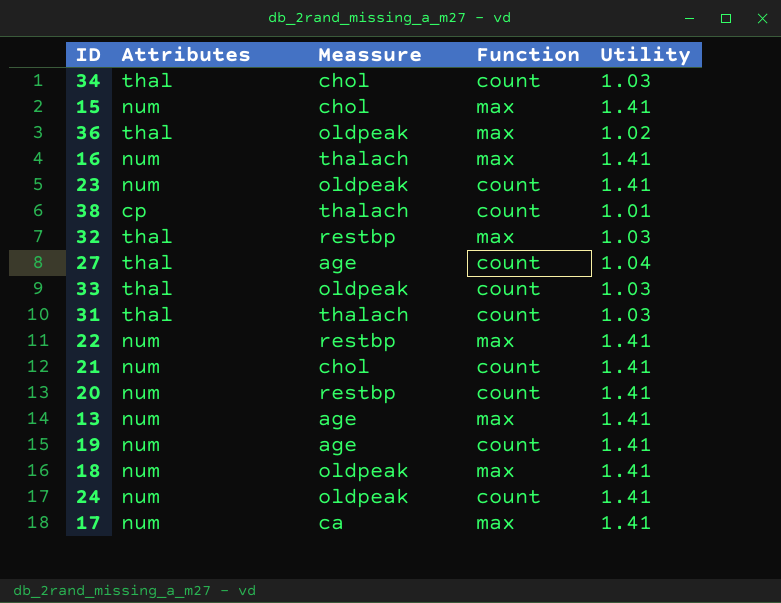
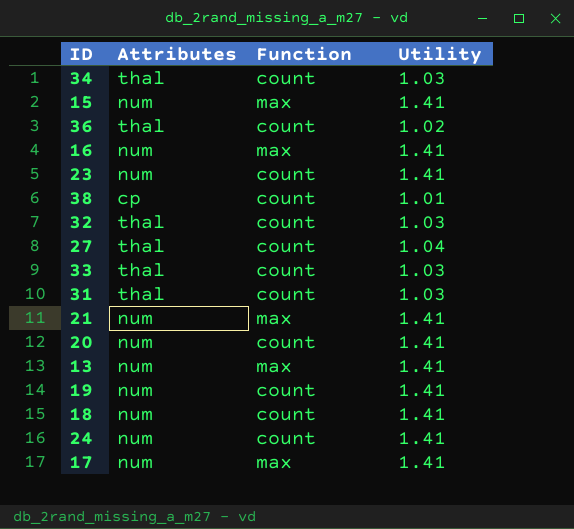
column Meassure | position: 3 -> none
row 22: num | restbp | max | 1.41 -> none
36 | Function: max -> count
32 | Function: max -> count
21 | Function: count -> max
18 | Function: max -> count

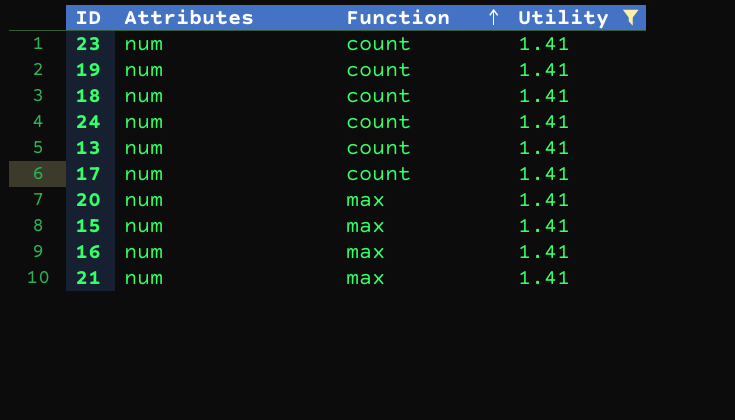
filter: none -> Utility = 1.41
row order: none -> Function ascending
13 | Function: max -> count
17 | Function: max -> count
20 | Function: count -> max

